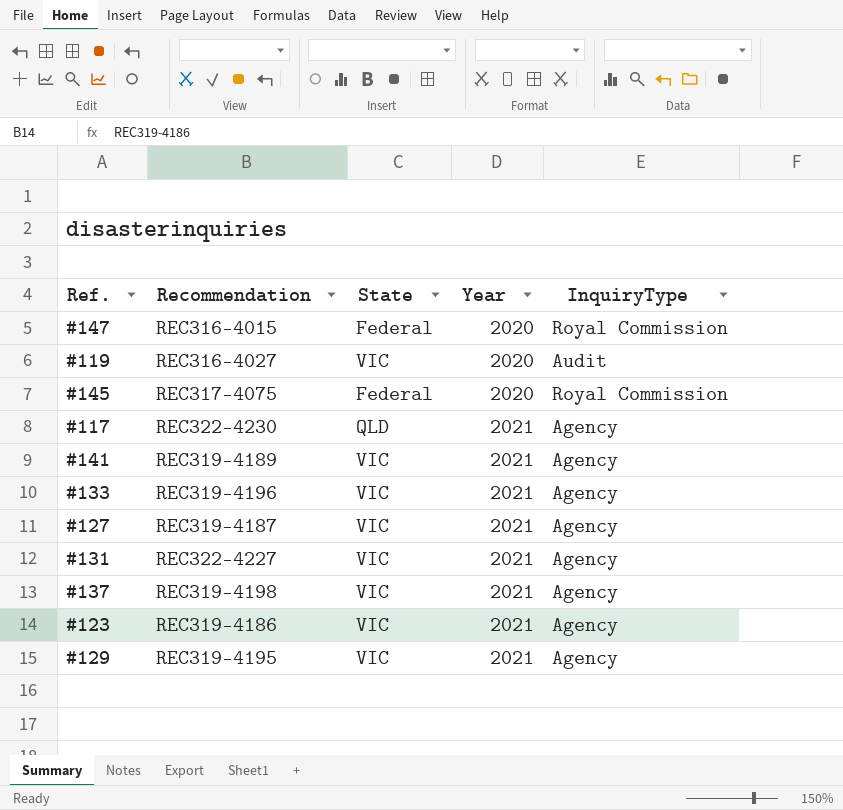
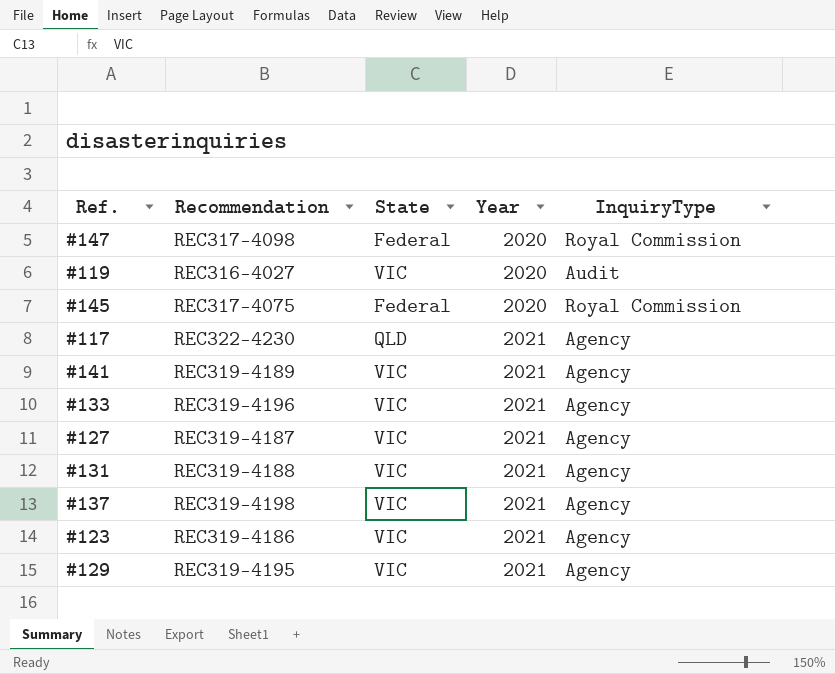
#147 | Recommendation: REC316-4015 -> REC317-4098
#131 | Recommendation: REC322-4227 -> REC319-4188

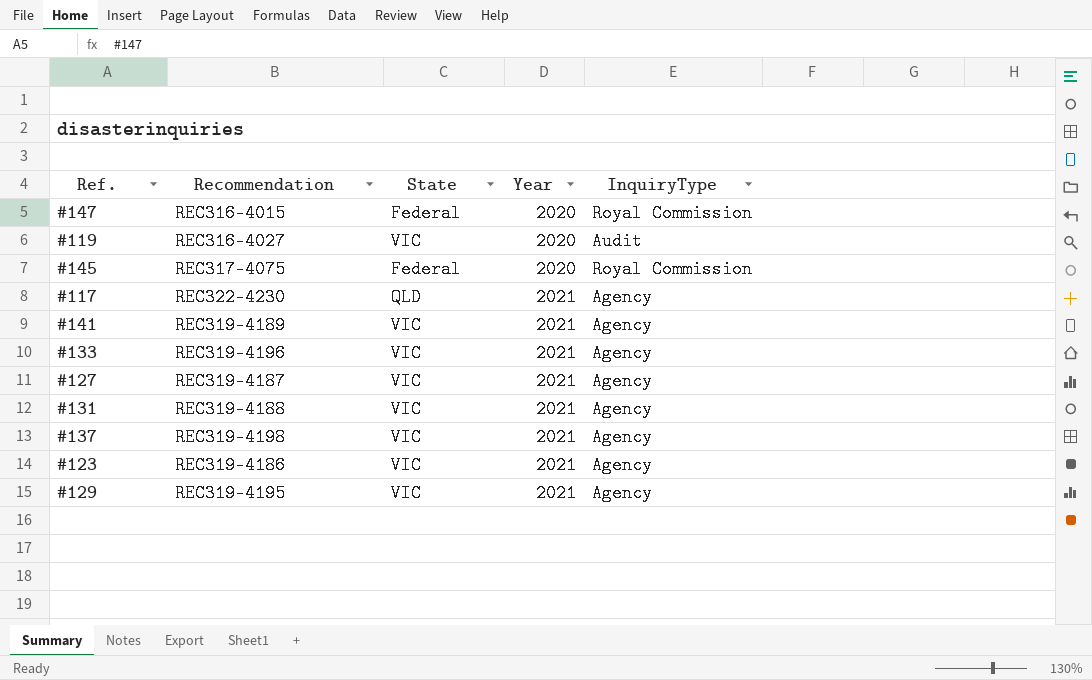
#147 | Recommendation: REC317-4098 -> REC316-4015

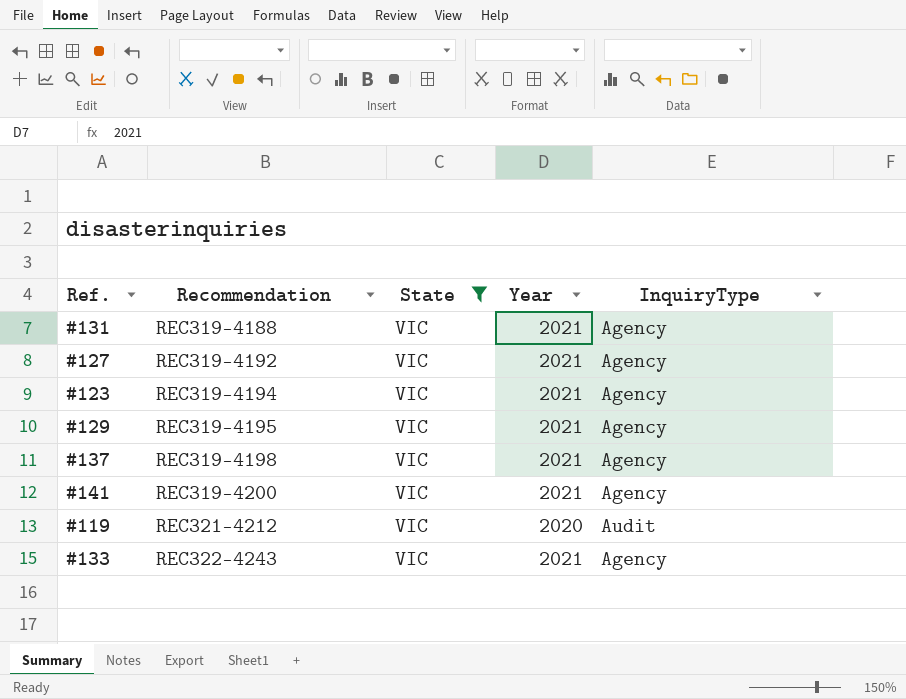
filter: none -> State = VIC
row order: Year ascending -> Recommendation ascending
#127 | Recommendation: REC319-4187 -> REC319-4192
#123 | Recommendation: REC319-4186 -> REC319-4194
#141 | Recommendation: REC319-4189 -> REC319-4200
#119 | Recommendation: REC316-4027 -> REC321-4212
#133 | Recommendation: REC319-4196 -> REC322-4243

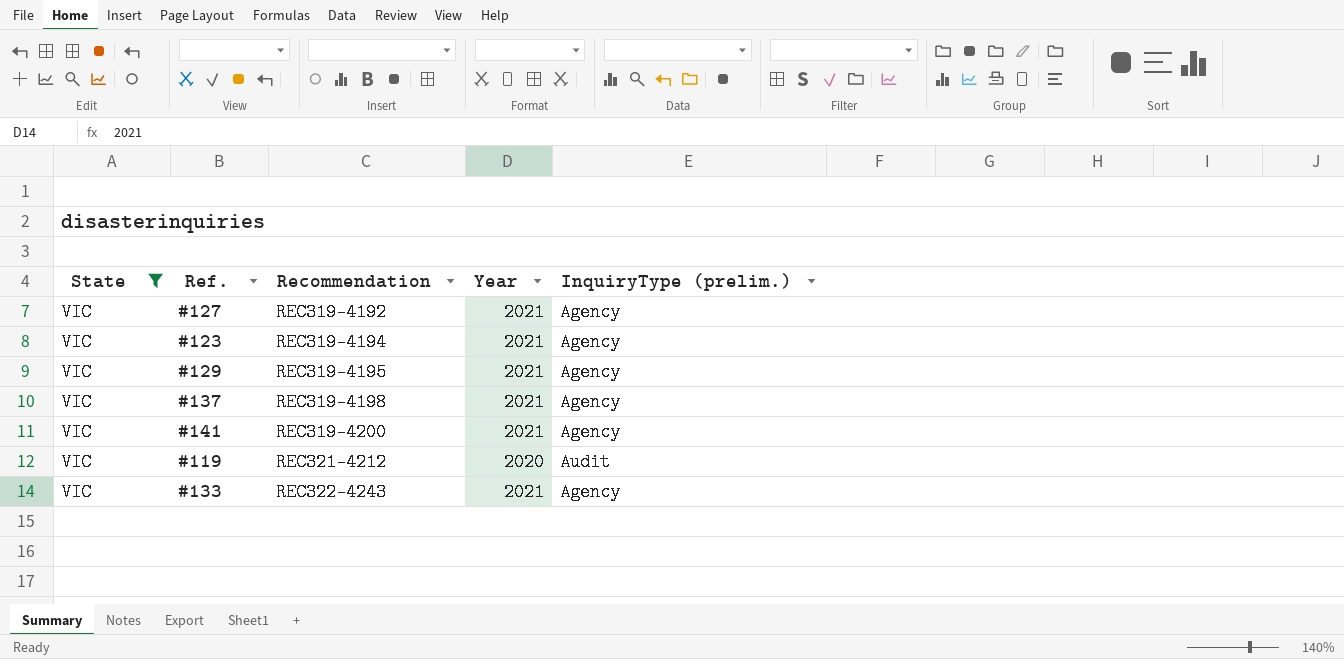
column State | position: 3 -> 1
column name: InquiryType -> InquiryType (prelim.)
row #131: REC319-4188 | VIC | 2021 | Agency -> none

